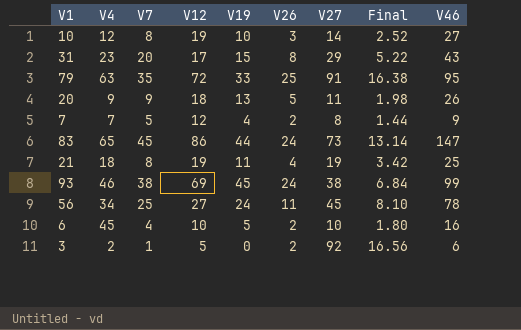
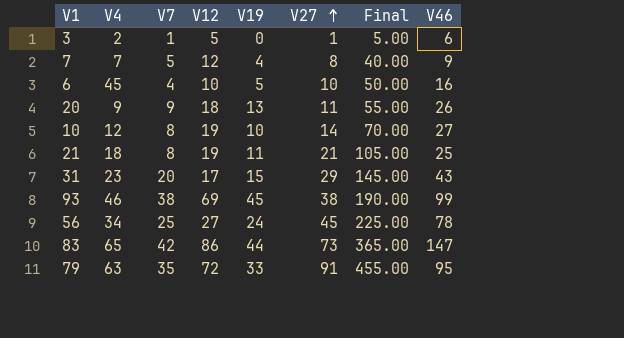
row order: none -> V27 ascending
column V26 | position: 6 -> none
column Final | formula: [V27] * 0.18 -> [V27] * 5
3 | V27: 92 -> 1
21 | V27: 19 -> 21
83 | V7: 45 -> 42

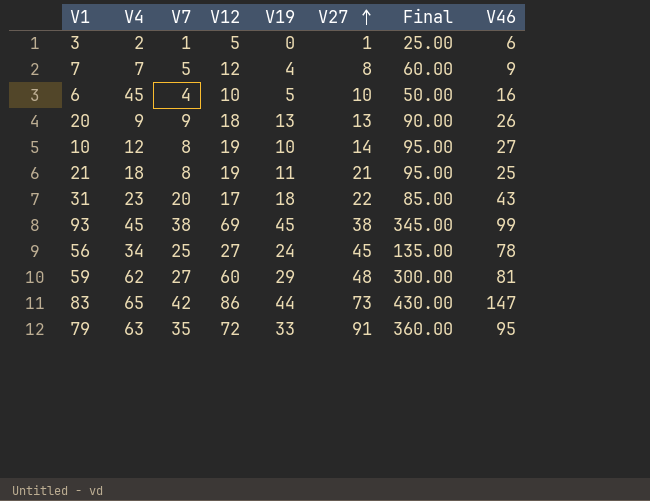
column Final | formula: [V27] * 5 -> [V12] * 5
20 | V27: 11 -> 13
31 | V19: 15 -> 18
31 | V27: 29 -> 22
93 | V4: 46 -> 45
row 59: none -> 62 | 27 | 60 | 29 | 48 | 300.00 | 81

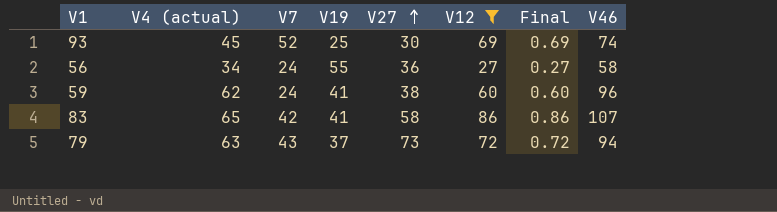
filter: none -> V12 >= 27
column name: V4 -> V4 (actual)
column V12 | position: 4 -> 6
column Final | formula: [V12] * 5 -> [V12] * 0.01
93 | V7: 38 -> 52
93 | V19: 45 -> 25
93 | V27: 38 -> 30
93 | V46: 99 -> 74
56 | V7: 25 -> 24
56 | V19: 24 -> 55
56 | V27: 45 -> 36
56 | V46: 78 -> 58
59 | V7: 27 -> 24
59 | V19: 29 -> 41
59 | V27: 48 -> 38
59 | V46: 81 -> 96
83 | V19: 44 -> 41
83 | V27: 73 -> 58
83 | V46: 147 -> 107
79 | V7: 35 -> 43
79 | V19: 33 -> 37
79 | V27: 91 -> 73
79 | V46: 95 -> 94

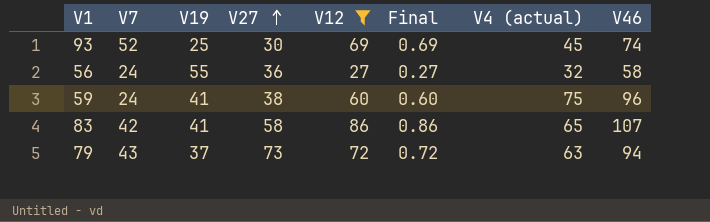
column V4 (actual) | position: 2 -> 7
56 | V4 (actual): 34 -> 32
59 | V4 (actual): 62 -> 75

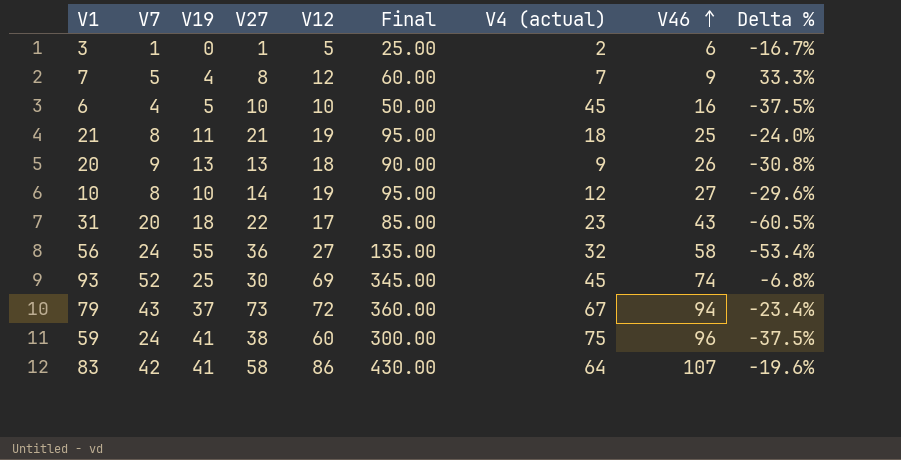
filter: V12 >= 27 -> none
row order: V27 ascending -> V46 ascending
column Final | formula: [V12] * 0.01 -> [V12] * 5
column Delta % | formula: none -> ([V12] - [V46]) / [V46]
79 | V4 (actual): 63 -> 67
83 | V4 (actual): 65 -> 64

